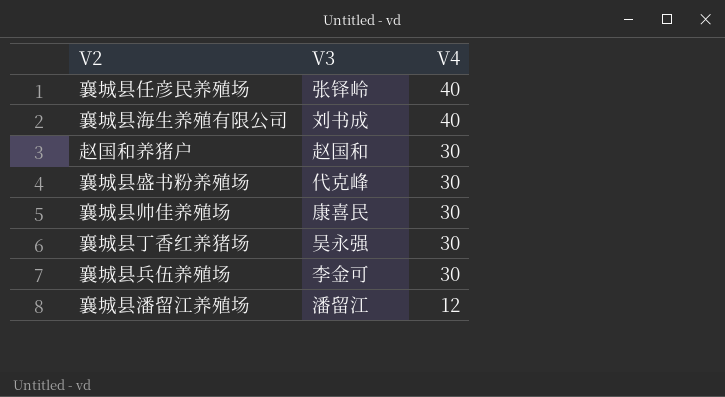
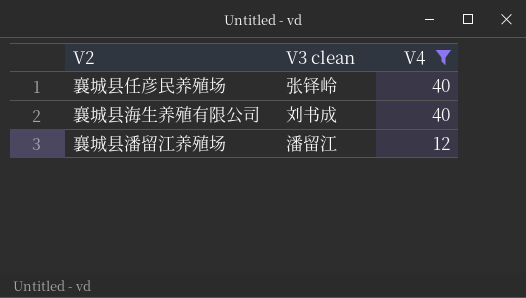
filter: none -> V4 != 30
column name: V3 -> V3 clean

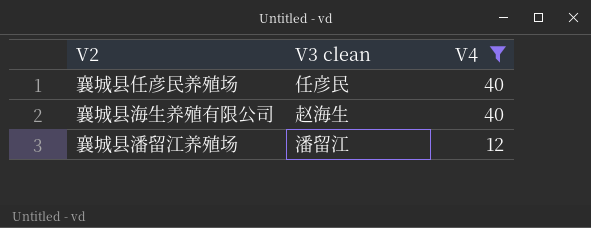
襄城县任彦民养殖场 | V3 clean: 张铎岭 -> 任彦民
襄城县海生养殖有限公司 | V3 clean: 刘书成 -> 赵海生

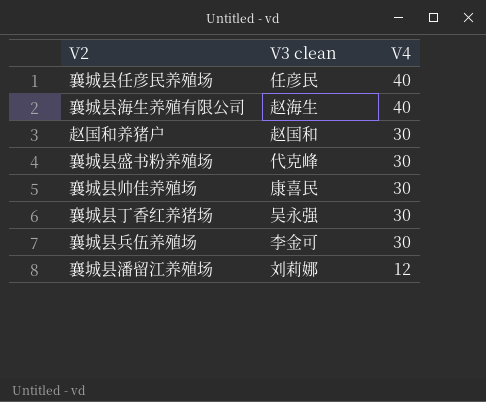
filter: V4 != 30 -> none
襄城县潘留江养殖场 | V3 clean: 潘留江 -> 刘莉娜

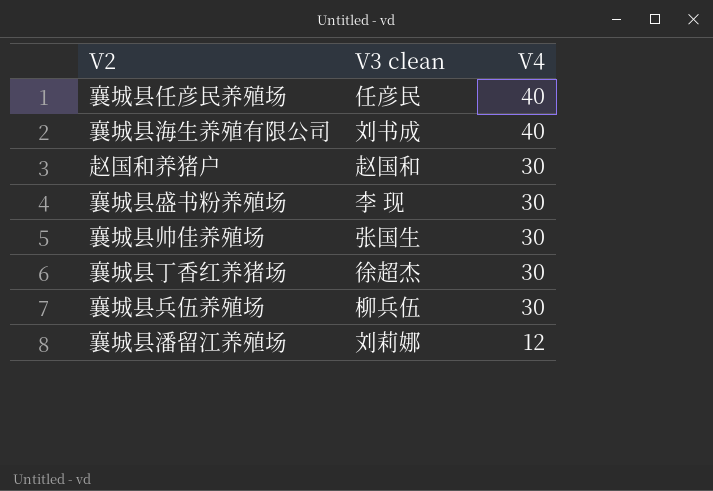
襄城县海生养殖有限公司 | V3 clean: 赵海生 -> 刘书成
襄城县盛书粉养殖场 | V3 clean: 代克峰 -> 李 现
襄城县帅佳养殖场 | V3 clean: 康喜民 -> 张国生
襄城县丁香红养猪场 | V3 clean: 吴永强 -> 徐超杰
襄城县兵伍养殖场 | V3 clean: 李金可 -> 柳兵伍

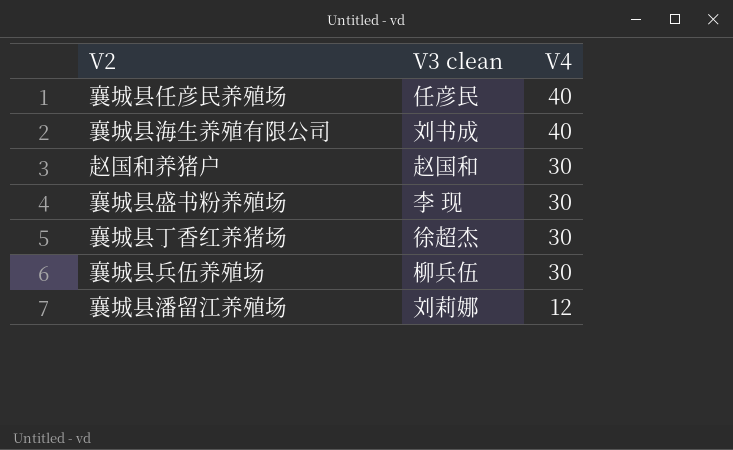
row 襄城县帅佳养殖场: 张国生 | 30 -> none

